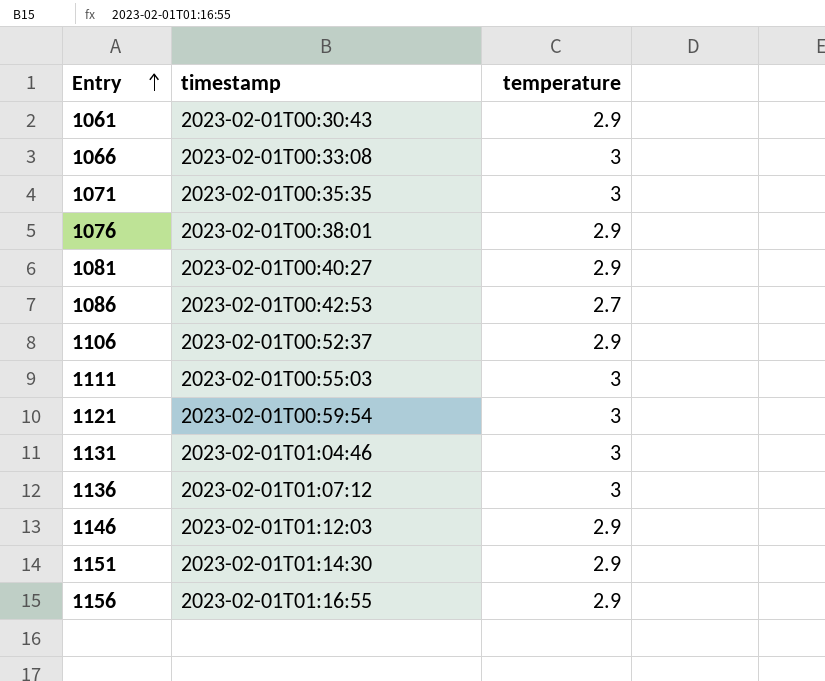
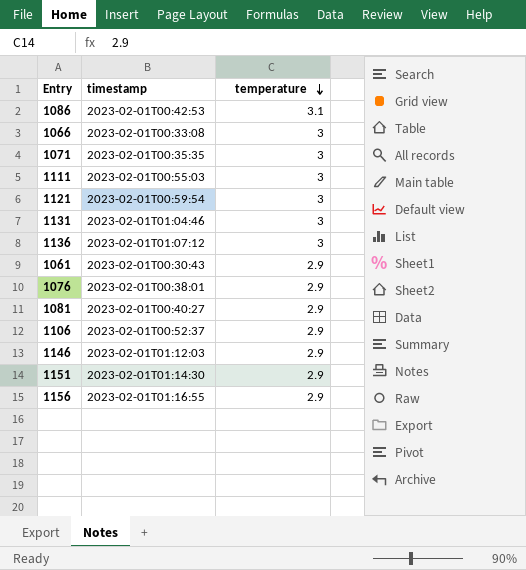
row order: Entry ascending -> temperature descending
1086 | temperature: 2.7 -> 3.1

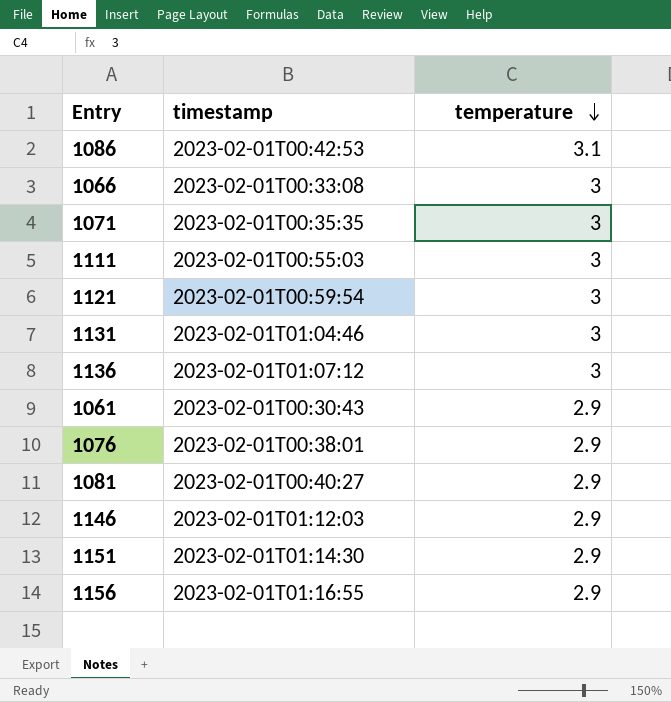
row 1106: 2023-02-01T00:52:37 | 2.9 -> none

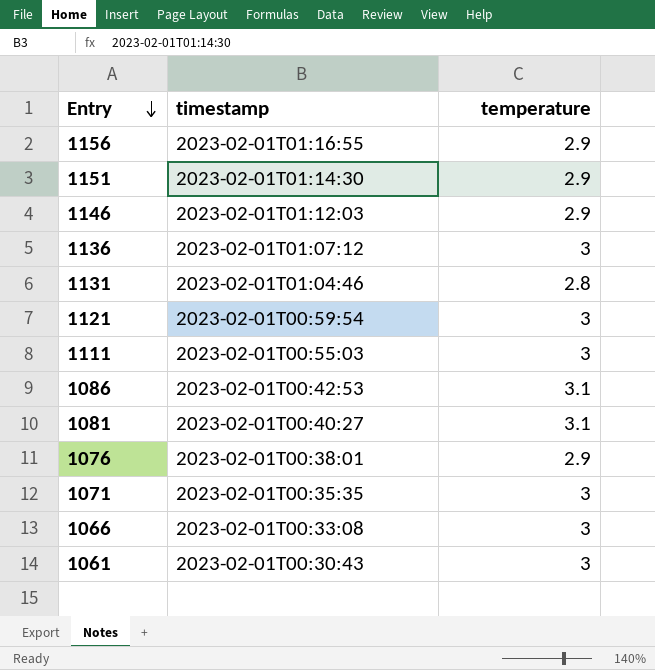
row order: temperature descending -> Entry descending
1131 | temperature: 3 -> 2.8
1081 | temperature: 2.9 -> 3.1
1061 | temperature: 2.9 -> 3

